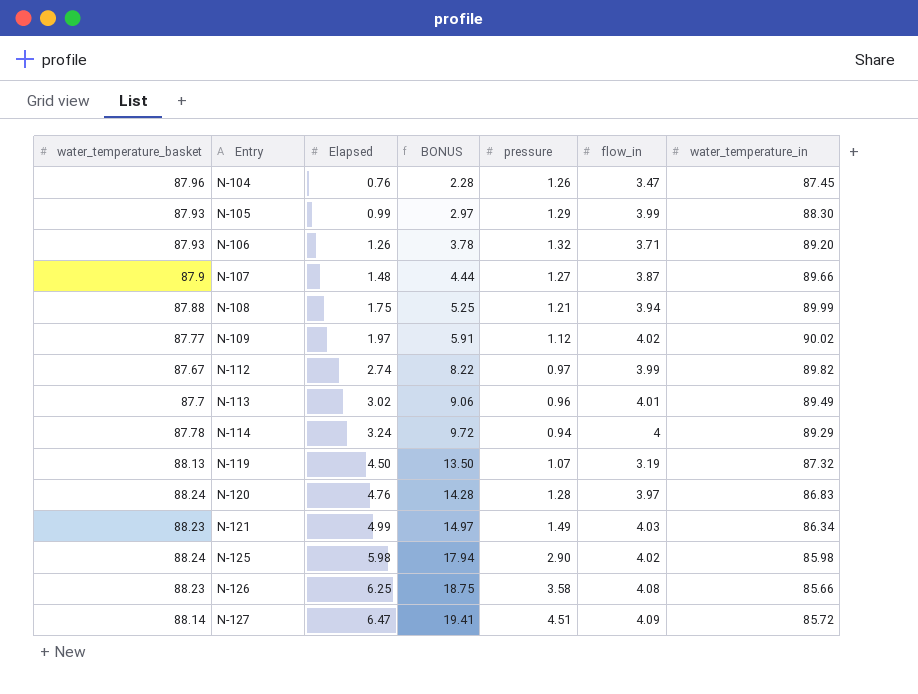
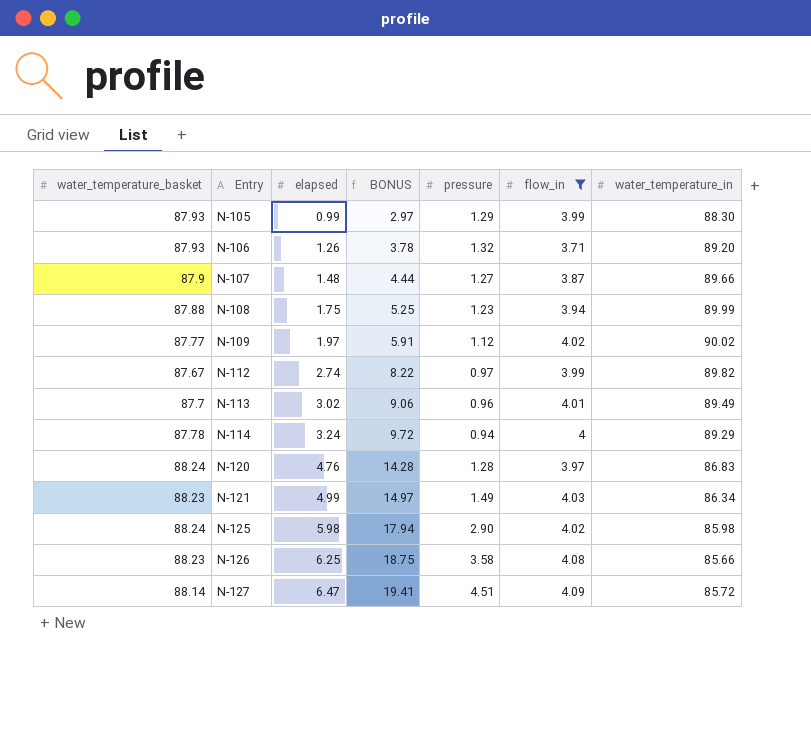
filter: none -> flow_in >= 3.71
column name: Elapsed -> elapsed
N-108 | pressure: 1.21 -> 1.23

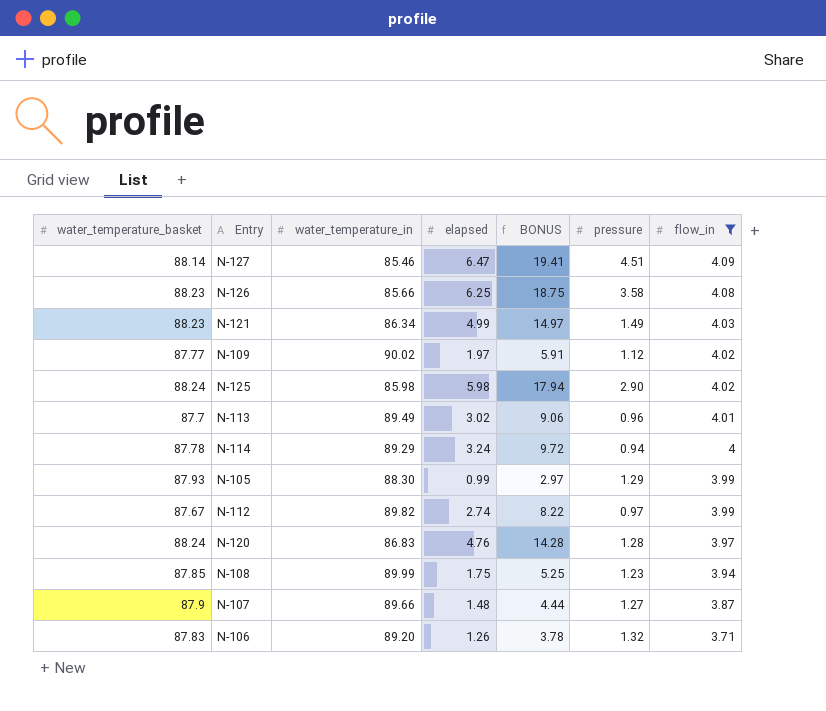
row order: Entry ascending -> flow_in descending
column water_temperature_in | position: 7 -> 3
N-127 | water_temperature_in: 85.72 -> 85.46
N-108 | water_temperature_basket: 87.88 -> 87.85
N-106 | water_temperature_basket: 87.93 -> 87.83

